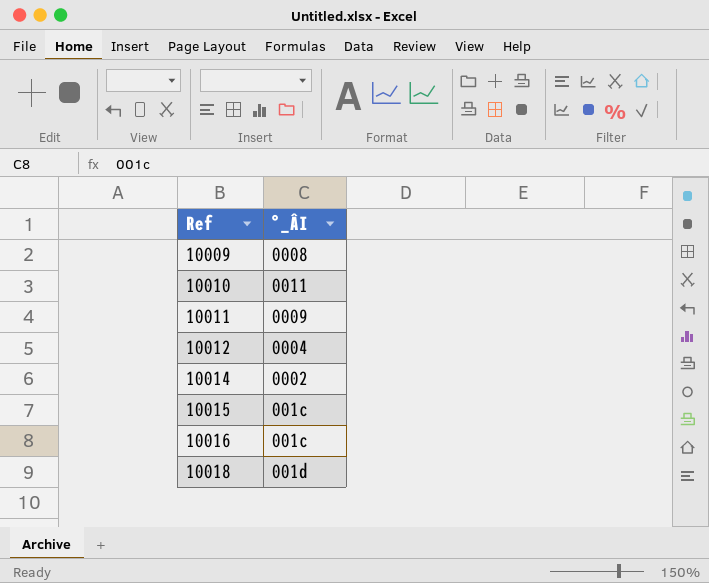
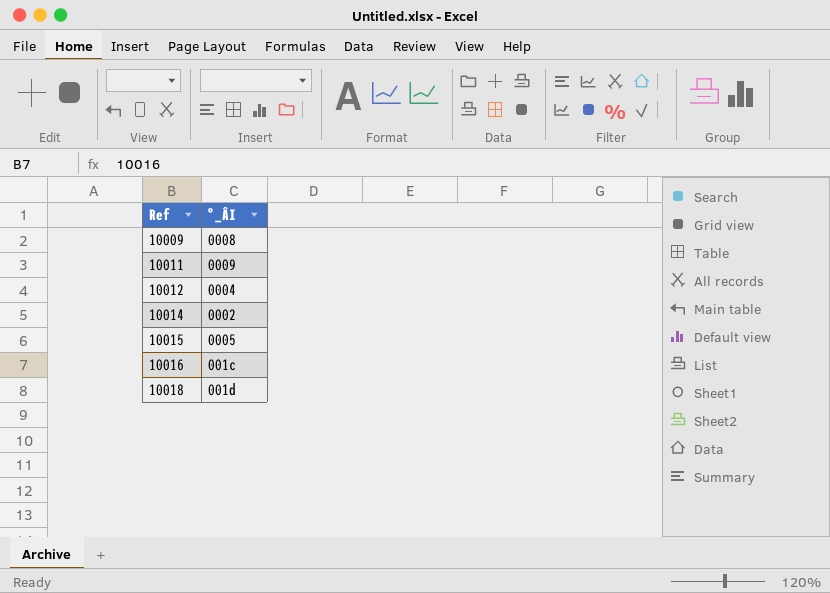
row 10010: 0011 -> none
10015 | °_ÂI: 001c -> 0005

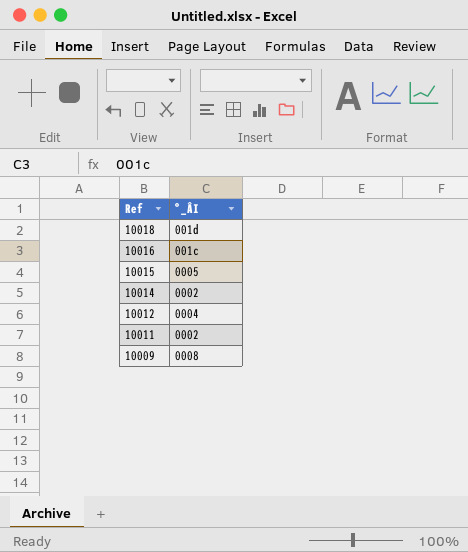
row order: Ref ascending -> Ref descending
10011 | °_ÂI: 0009 -> 0002

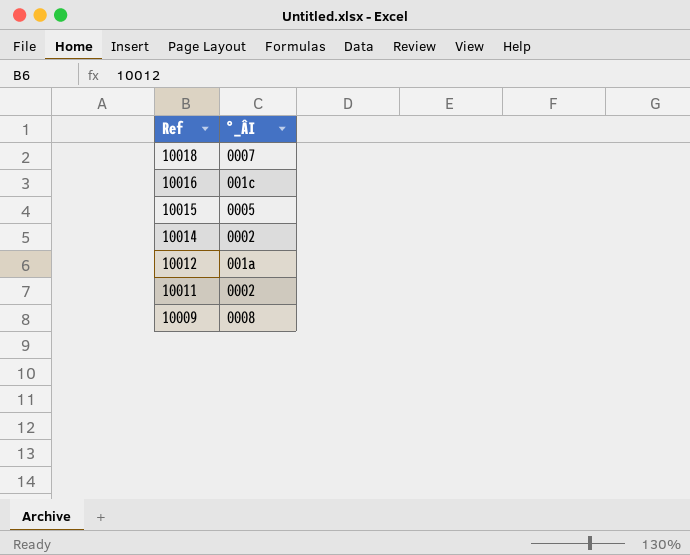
10018 | °_ÂI: 001d -> 0007
10012 | °_ÂI: 0004 -> 001a

